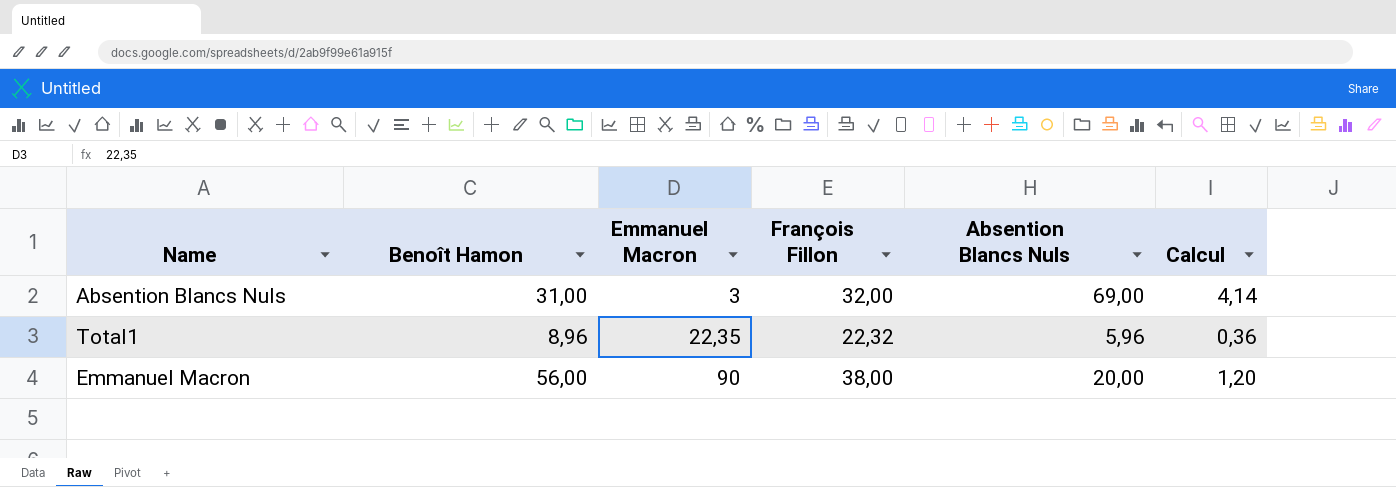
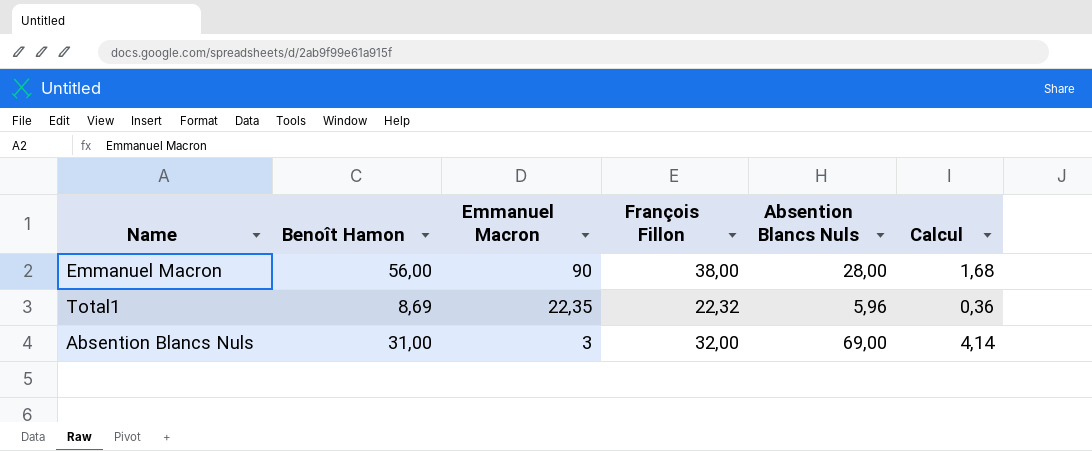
row order: Emmanuel Macron ascending -> Emmanuel Macron descending
Emmanuel Macron | Absention Blancs Nuls: 20,00 -> 28,00
Emmanuel Macron | Calcul: 1,20 -> 1,68
Total1 | Benoît Hamon: 8,96 -> 8,69

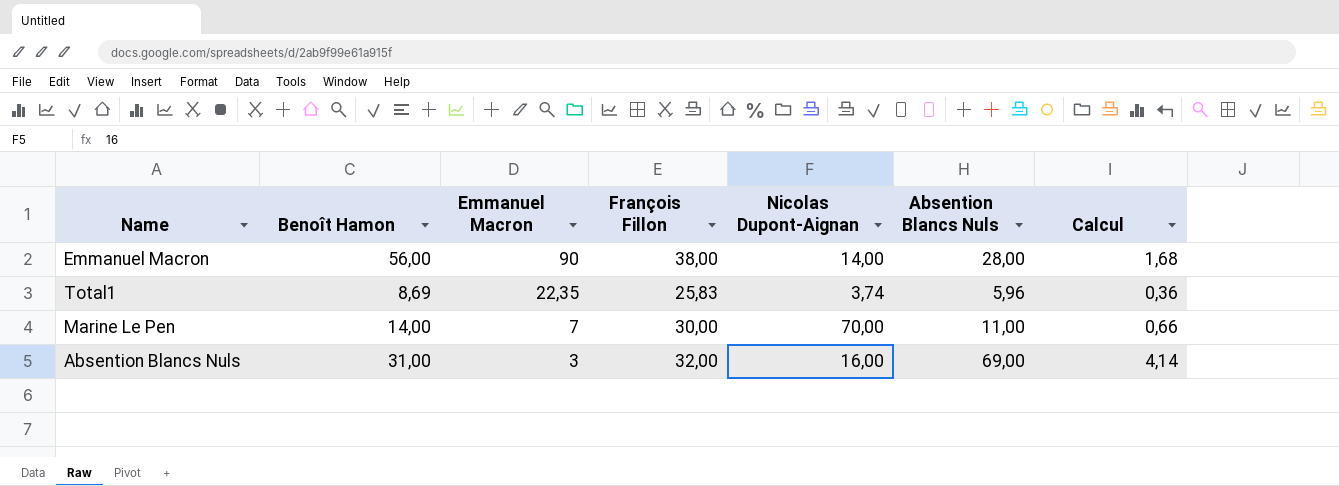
column Nicolas Dupont-Aignan | position: none -> 5
Total1 | François Fillon: 22,32 -> 25,83
row Marine Le Pen: none -> 14,00 | 7 | 30,00 | 70,00 | 11,00 | 0,66

